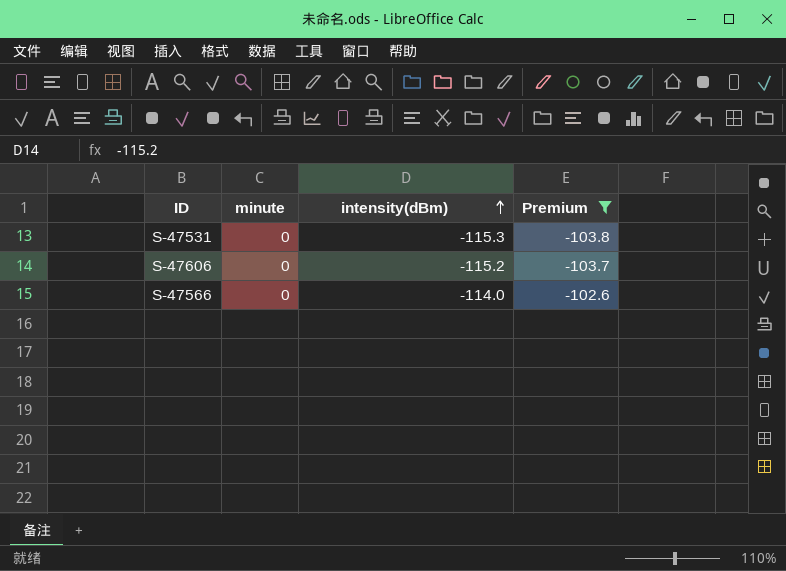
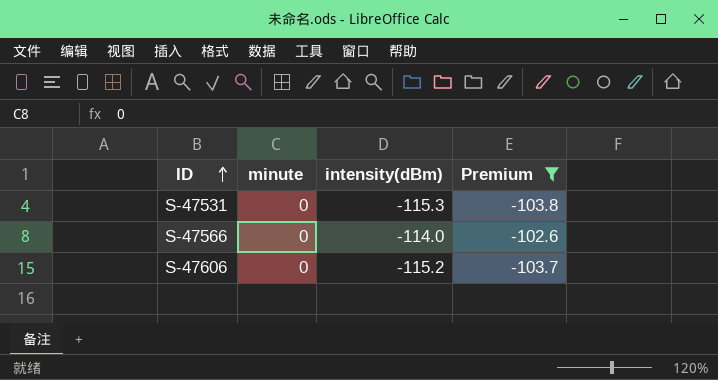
row order: intensity(dBm) ascending -> ID ascending

